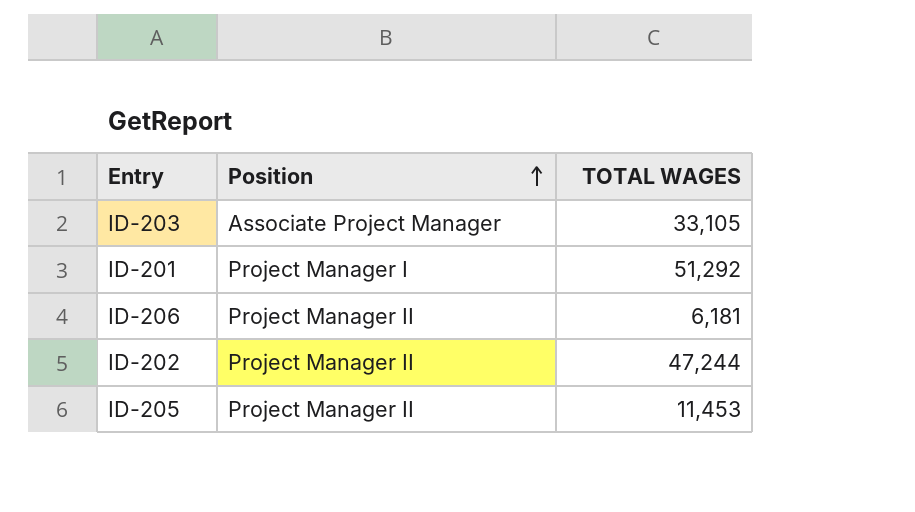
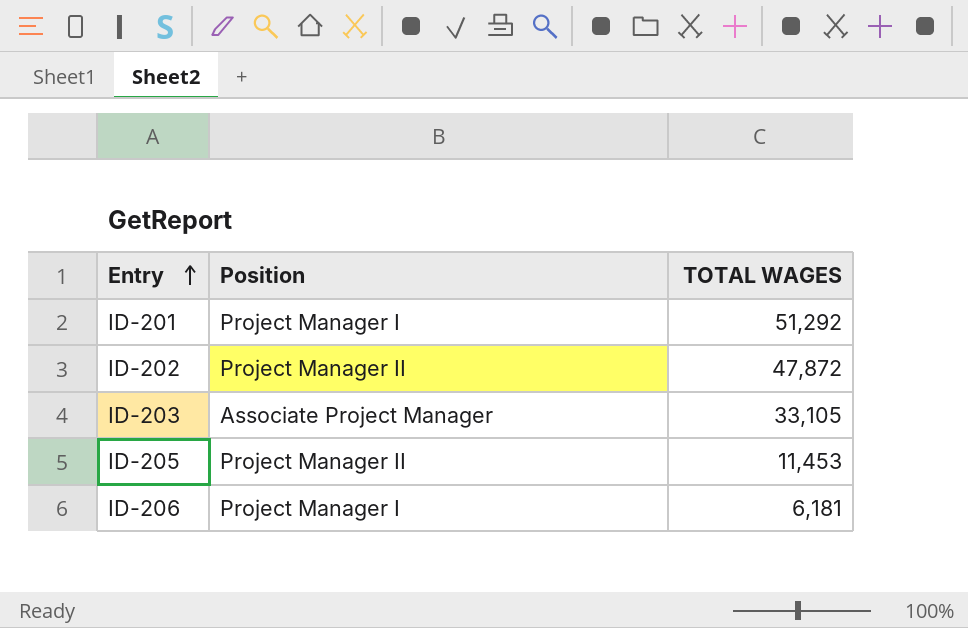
row order: Position ascending -> Entry ascending
ID-202 | TOTAL WAGES: 47,244 -> 47,872
ID-206 | Position: Project Manager II -> Project Manager I

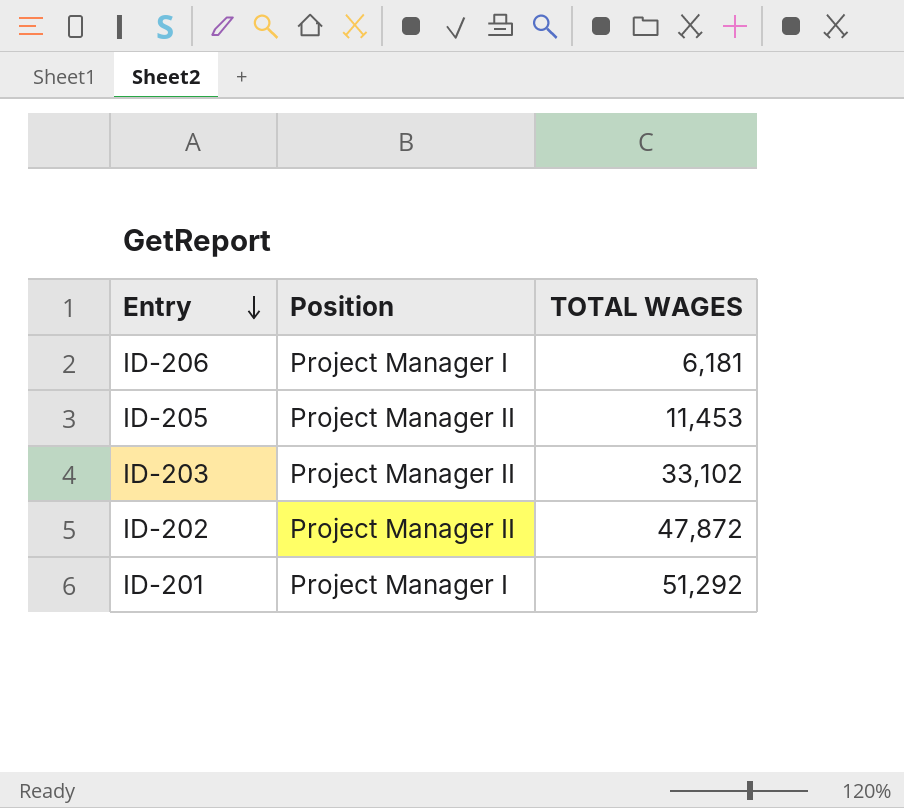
row order: Entry ascending -> Entry descending
ID-203 | Position: Associate Project Manager -> Project Manager II
ID-203 | TOTAL WAGES: 33,105 -> 33,102

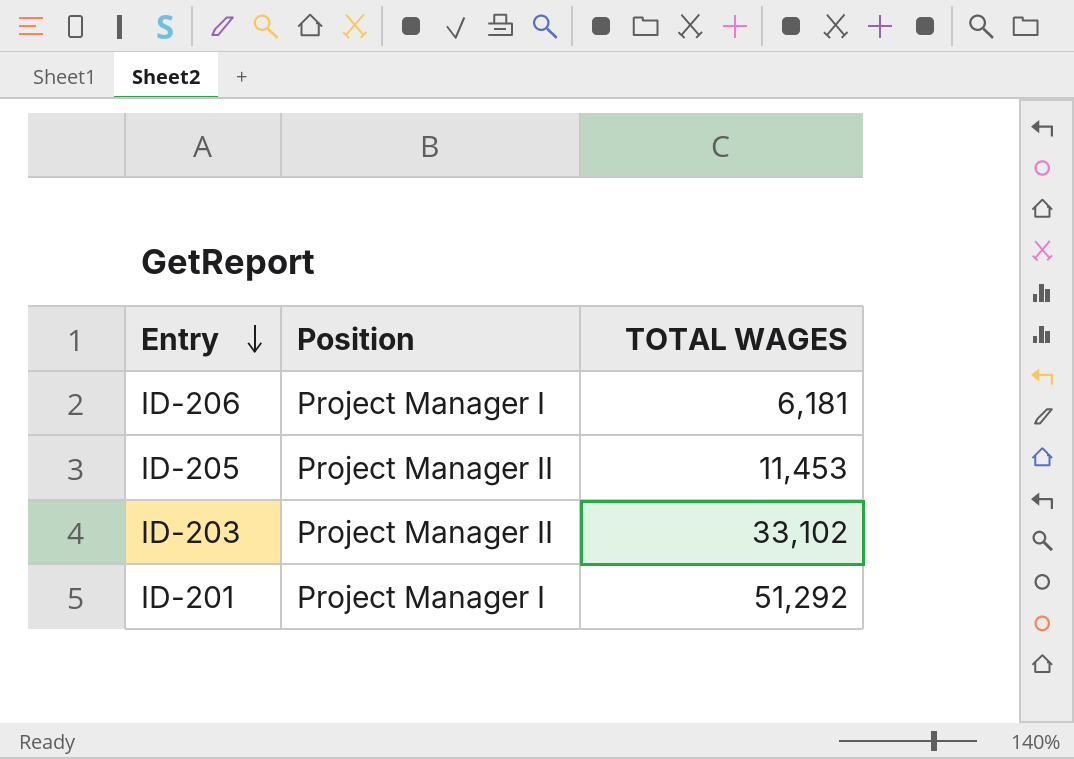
row ID-202: Project Manager II | 47,872 -> none

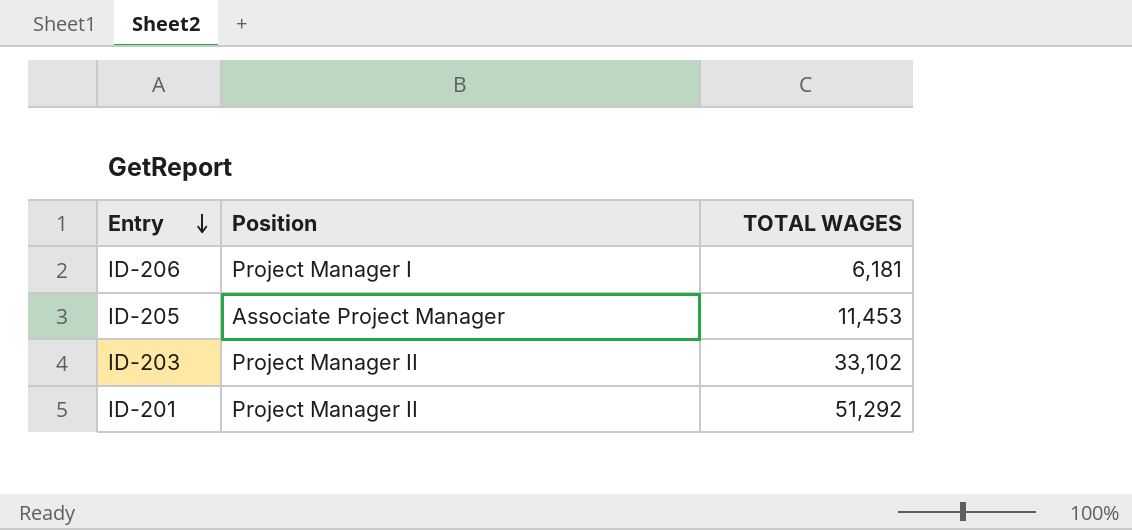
ID-205 | Position: Project Manager II -> Associate Project Manager
ID-201 | Position: Project Manager I -> Project Manager II

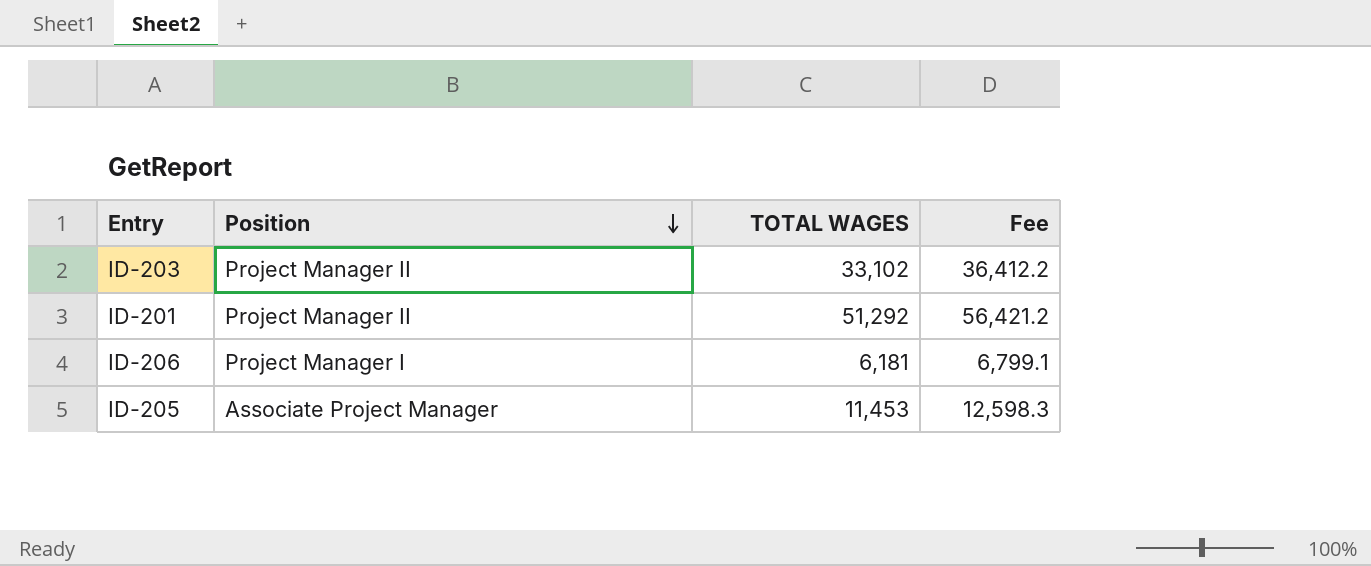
row order: Entry descending -> Position descending
column Fee | formula: none -> [TOTAL WAGES] * 1.1

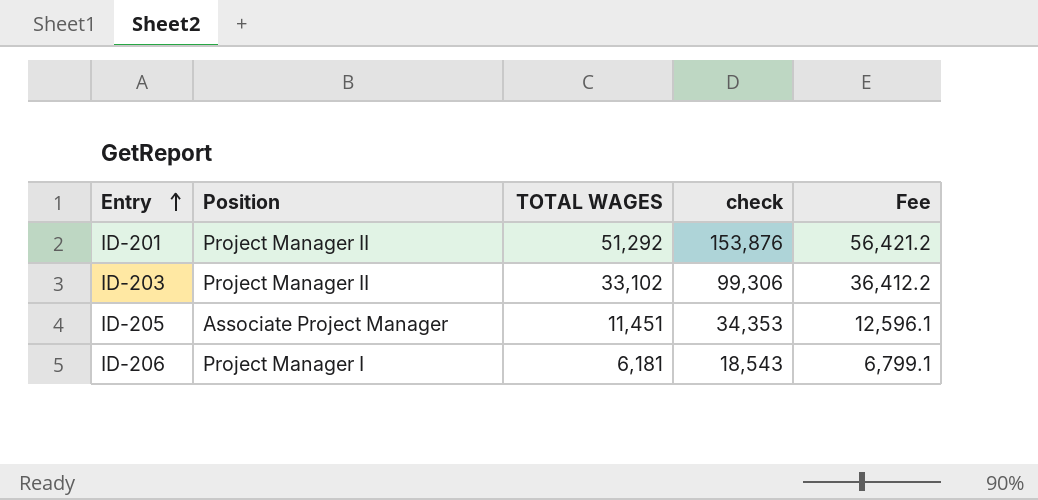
row order: Position descending -> Entry ascending
column check | formula: none -> [TOTAL WAGES] * 3
ID-205 | TOTAL WAGES: 11,453 -> 11,451
ID-205 | Fee: 12,598.3 -> 12,596.1

